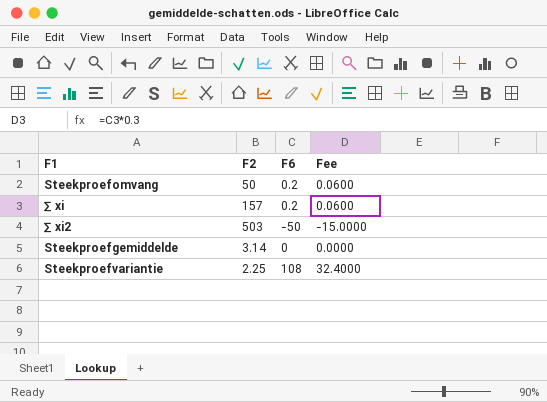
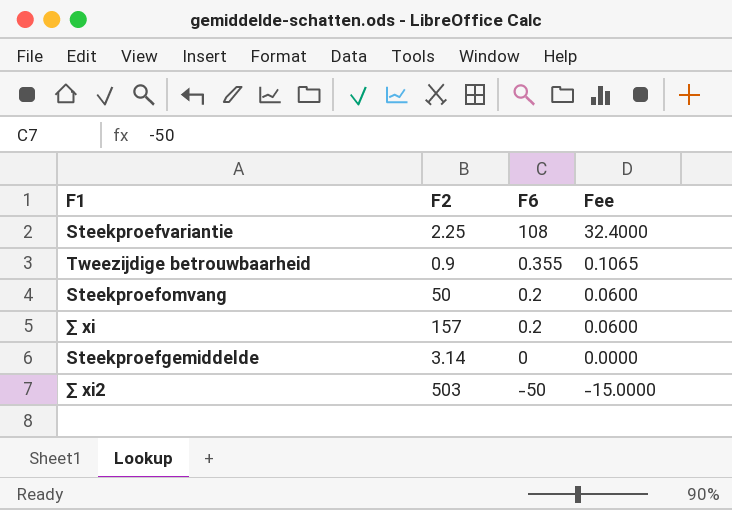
row order: none -> F6 descending
row Tweezijdige betrouwbaarheid: none -> 0.9 | 0.355 | 0.1065

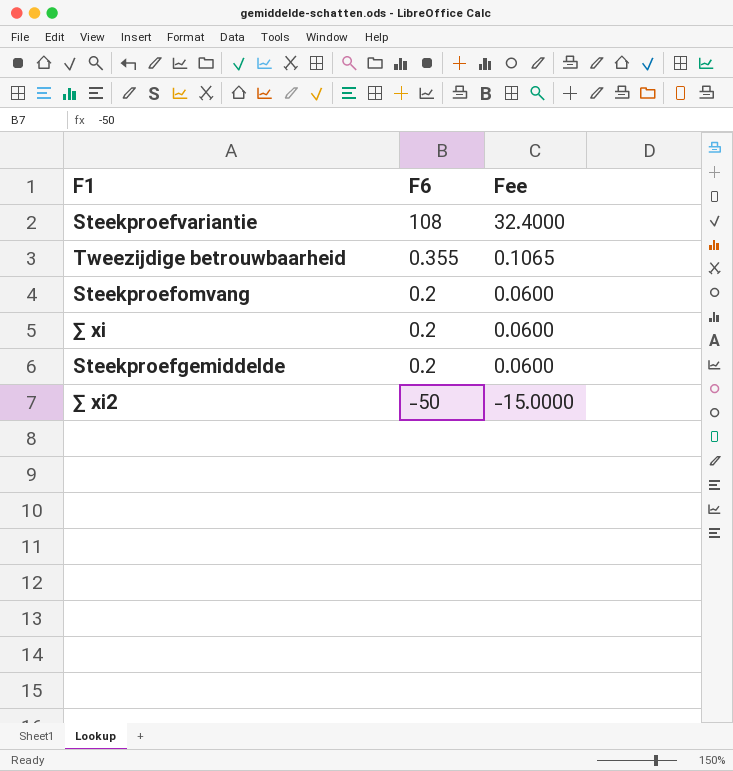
column F2 | position: 2 -> none
Steekproefgemiddelde | F6: 0 -> 0.2
Steekproefgemiddelde | Fee: 0.0000 -> 0.0600

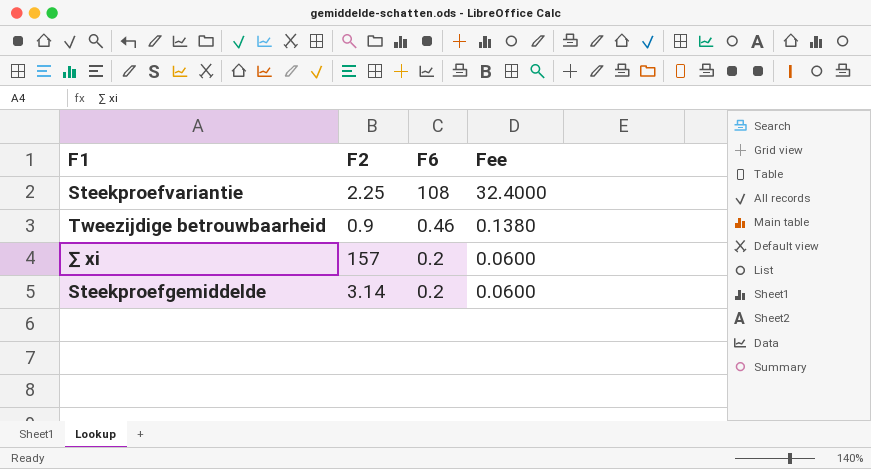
column F2 | position: none -> 2
row Steekproefomvang: 0.2 | 0.0600 -> none
row ∑ xi2: -50 | -15.0000 -> none
Tweezijdige betrouwbaarheid | F6: 0.355 -> 0.46
Tweezijdige betrouwbaarheid | Fee: 0.1065 -> 0.1380

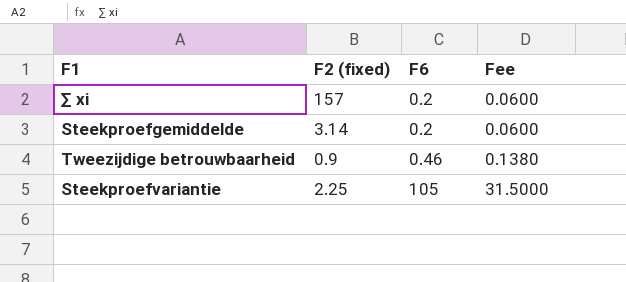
row order: F6 descending -> F6 ascending
column name: F2 -> F2 (fixed)
Steekproefvariantie | F6: 108 -> 105
Steekproefvariantie | Fee: 32.4000 -> 31.5000

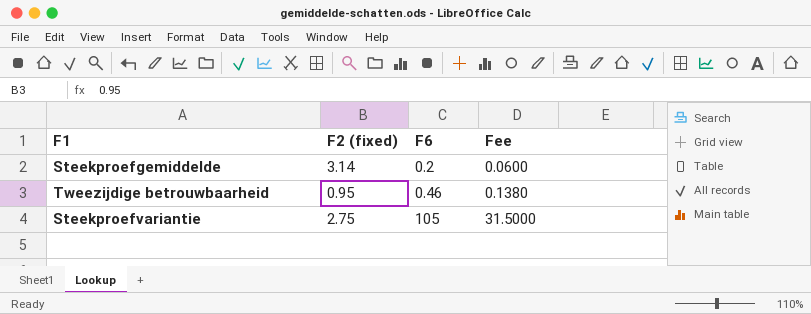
row ∑ xi: 157 | 0.2 | 0.0600 -> none
Tweezijdige betrouwbaarheid | F2 (fixed): 0.9 -> 0.95
Steekproefvariantie | F2 (fixed): 2.25 -> 2.75

